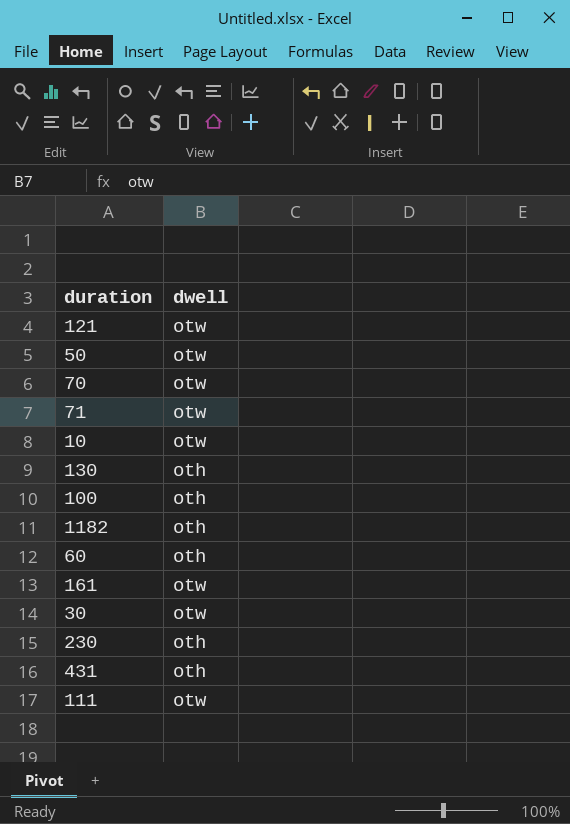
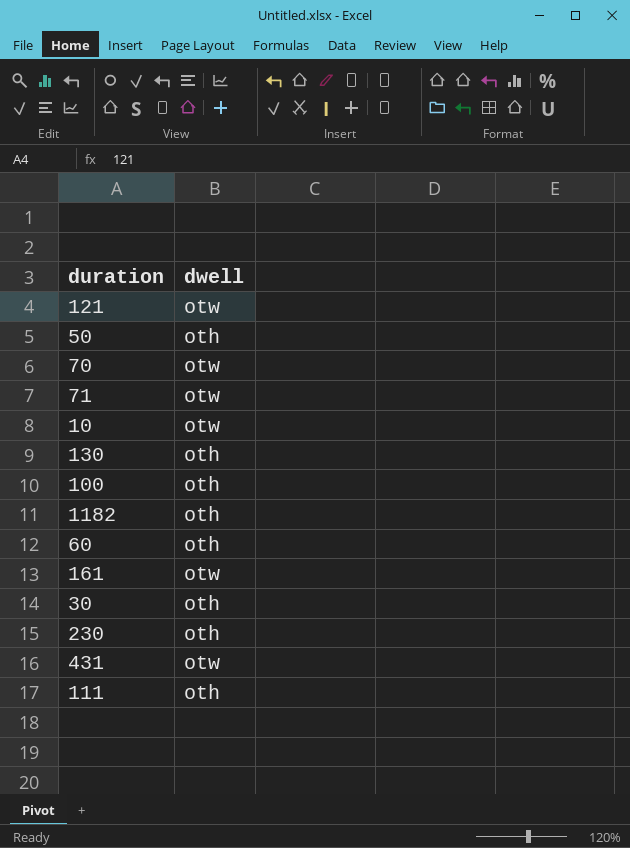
50 | dwell: otw -> oth
30 | dwell: otw -> oth
431 | dwell: oth -> otw
111 | dwell: otw -> oth

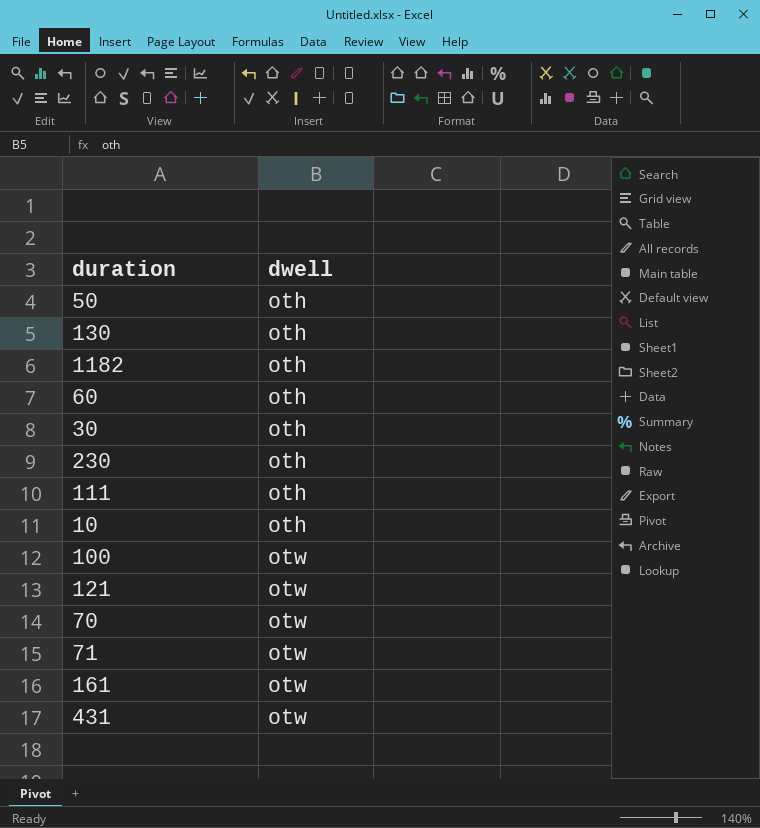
row order: none -> dwell ascending
10 | dwell: otw -> oth
100 | dwell: oth -> otw

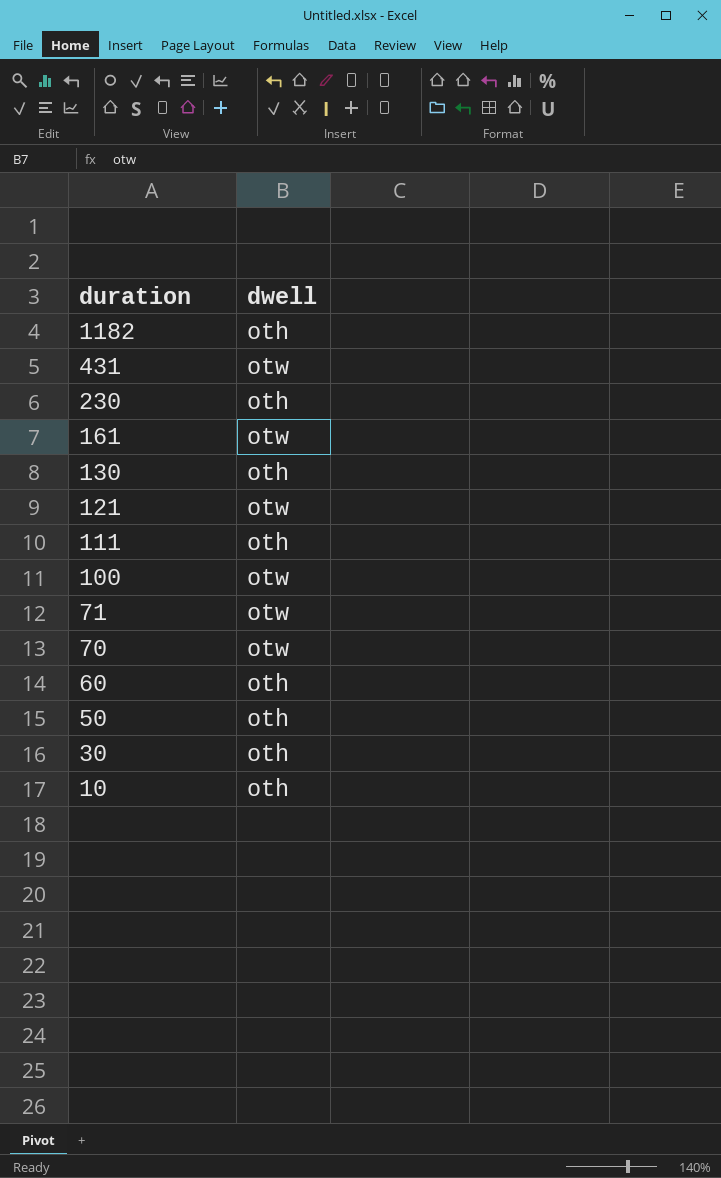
row order: dwell ascending -> duration descending

